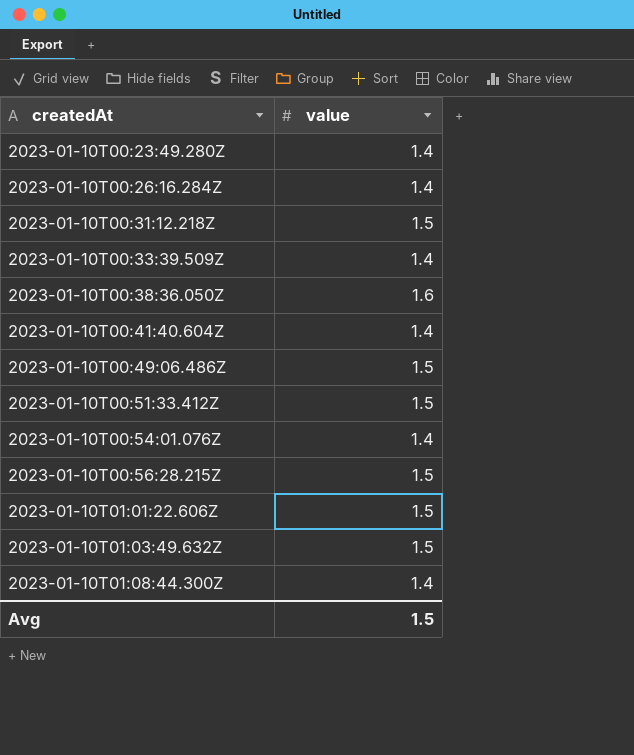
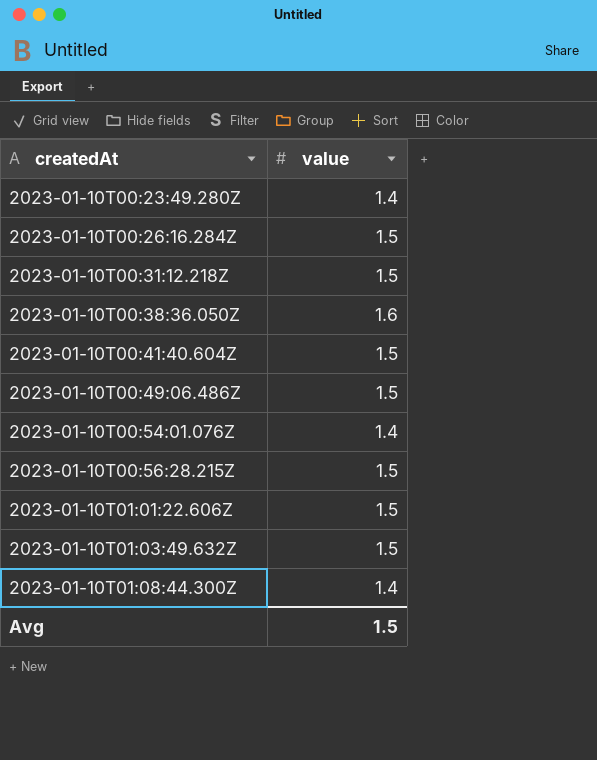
row 2023-01-10T00:33:39.509Z: 1.4 -> none
row 2023-01-10T00:51:33.412Z: 1.5 -> none
2023-01-10T00:26:16.284Z | value: 1.4 -> 1.5
2023-01-10T00:41:40.604Z | value: 1.4 -> 1.5

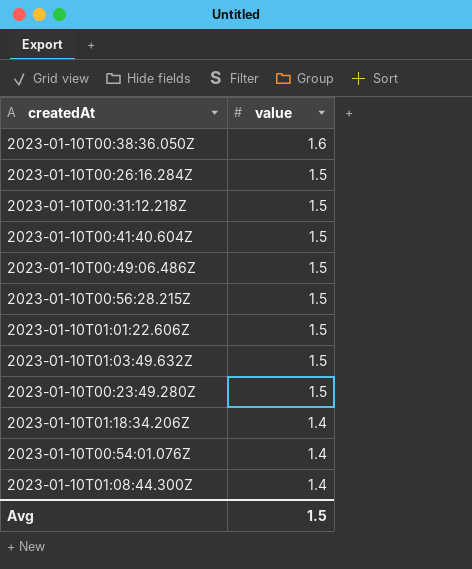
row order: createdAt ascending -> value descending
2023-01-10T00:23:49.280Z | value: 1.4 -> 1.5
row 2023-01-10T01:18:34.206Z: none -> 1.4

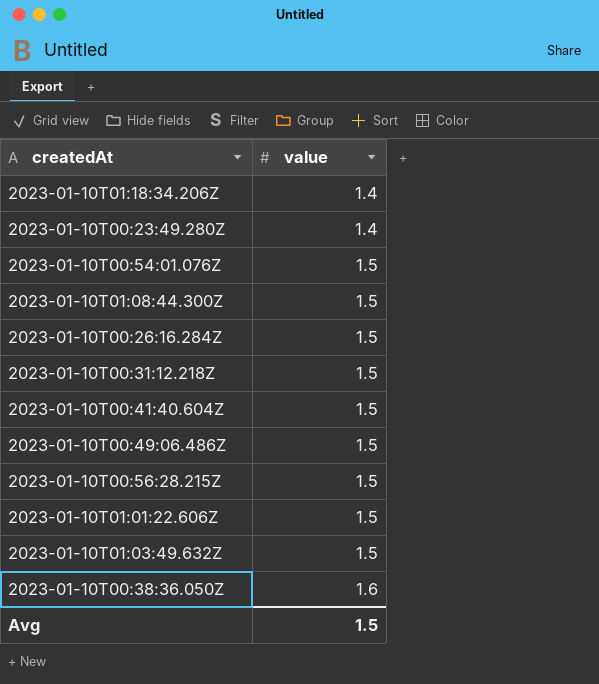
row order: value descending -> value ascending
2023-01-10T00:23:49.280Z | value: 1.5 -> 1.4
2023-01-10T00:54:01.076Z | value: 1.4 -> 1.5
2023-01-10T01:08:44.300Z | value: 1.4 -> 1.5

